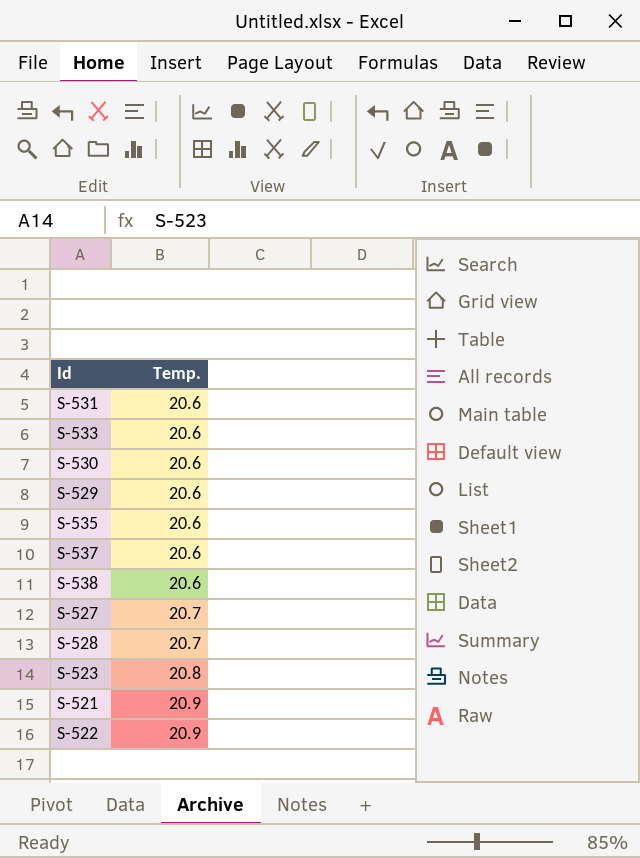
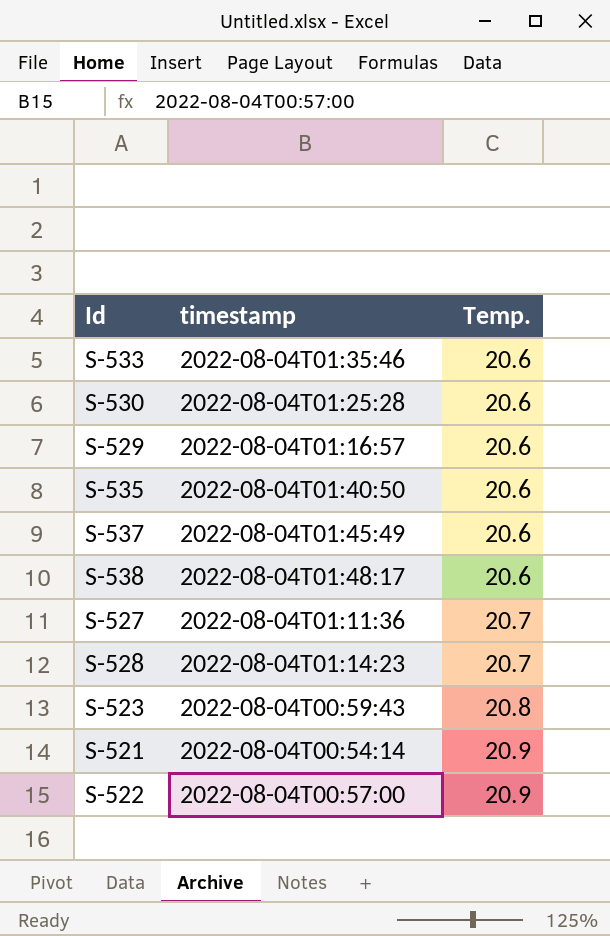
column timestamp | position: none -> 2
row S-531: 20.6 -> none

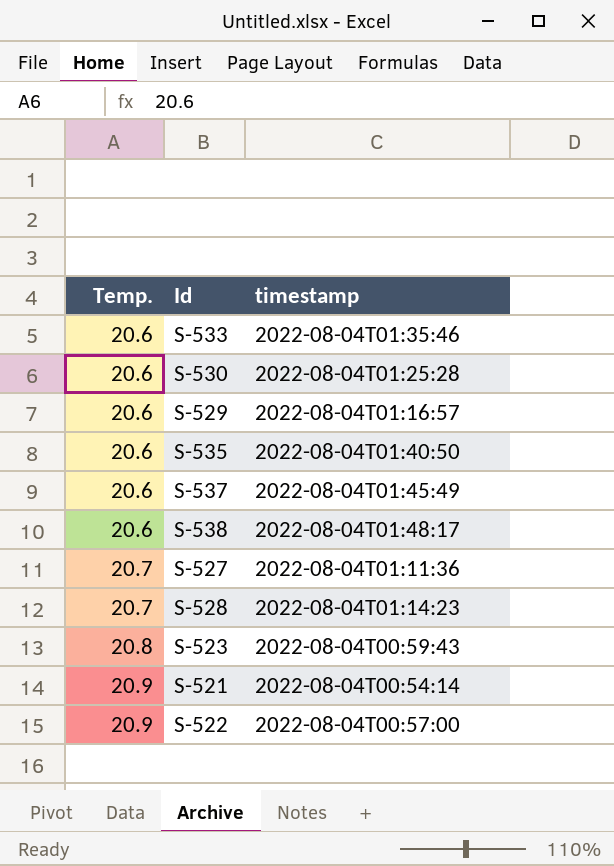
column Temp. | position: 3 -> 1

